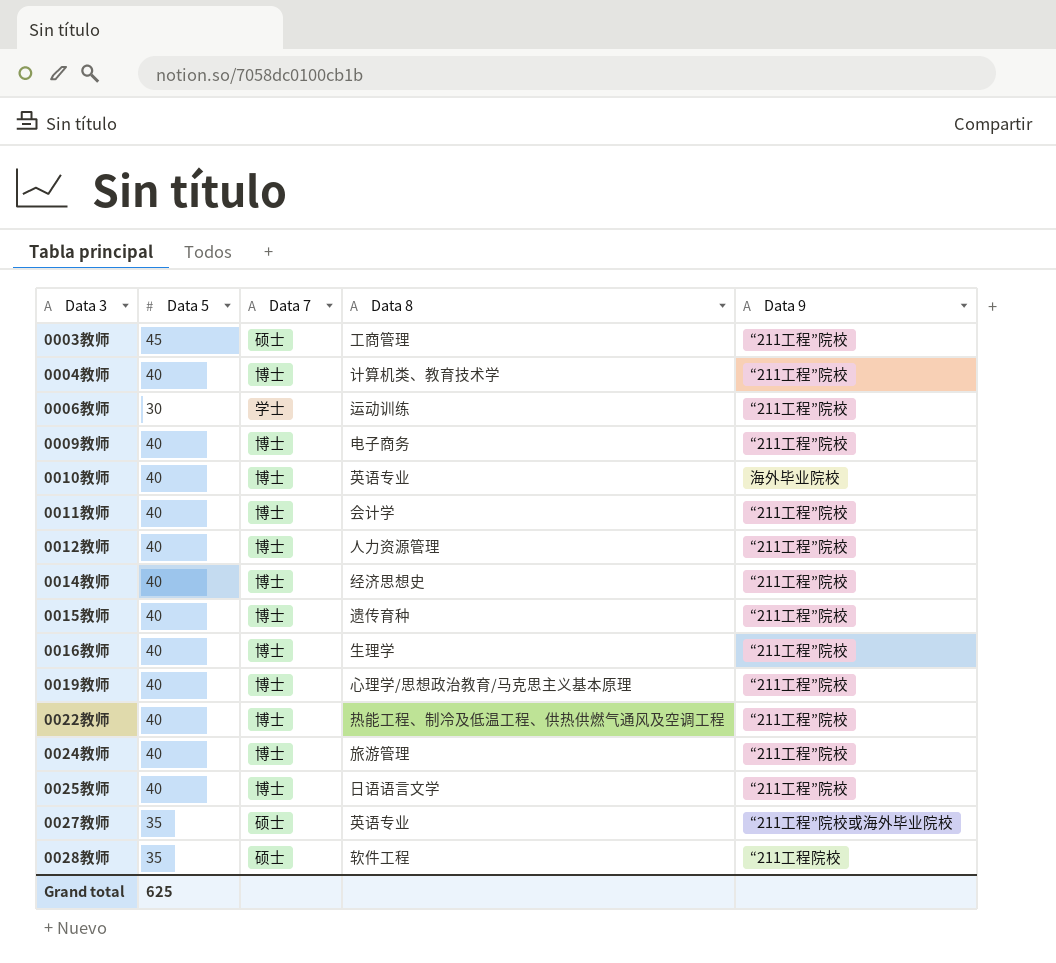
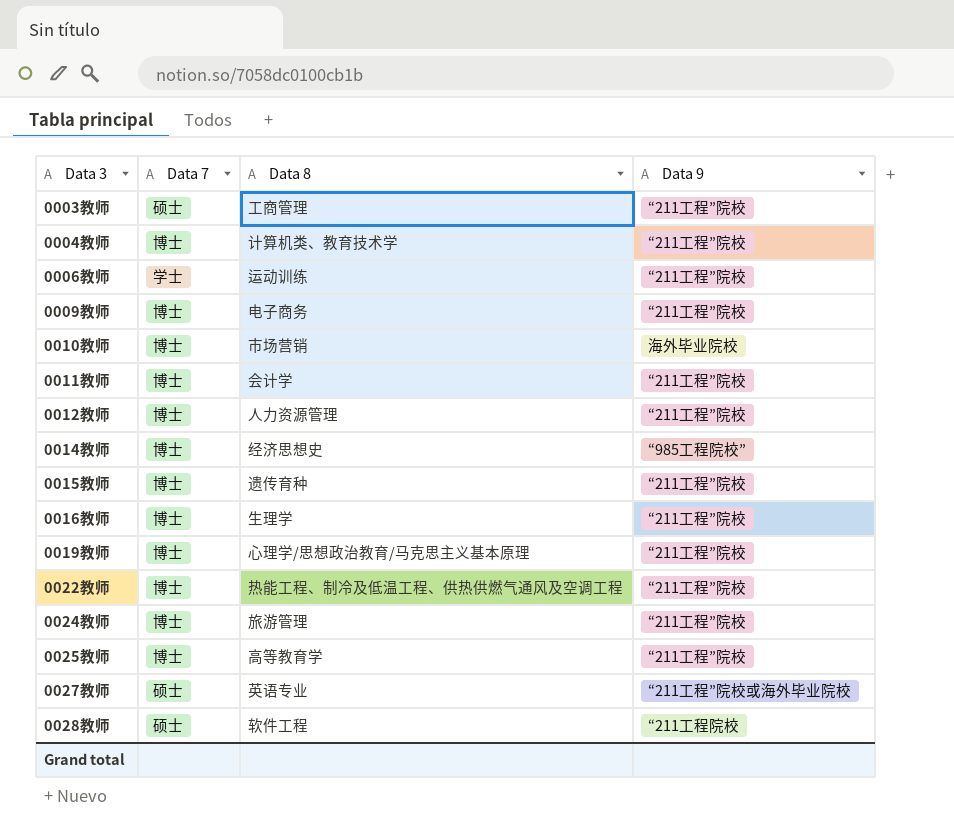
column Data 5 | position: 2 -> none
0010教师 | Data 8: 英语专业 -> 市场营销
0014教师 | Data 9: “211工程”院校 -> “985工程院校”
0025教师 | Data 8: 日语语言文学 -> 高等教育学

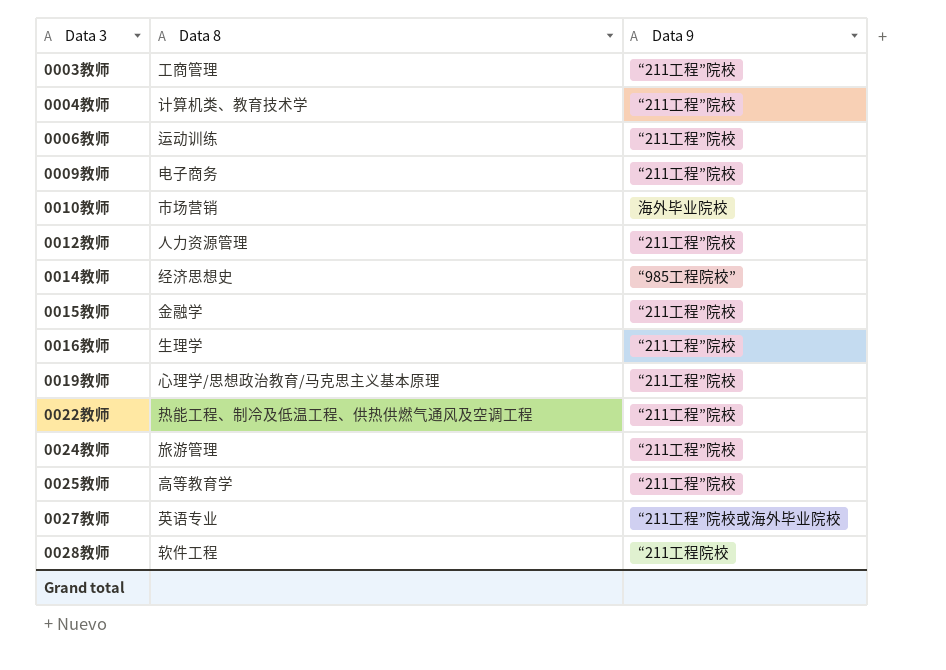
column Data 7 | position: 2 -> none
row 0011教师: 博士 | 会计学 | “211工程”院校 -> none
0015教师 | Data 8: 遗传育种 -> 金融学

